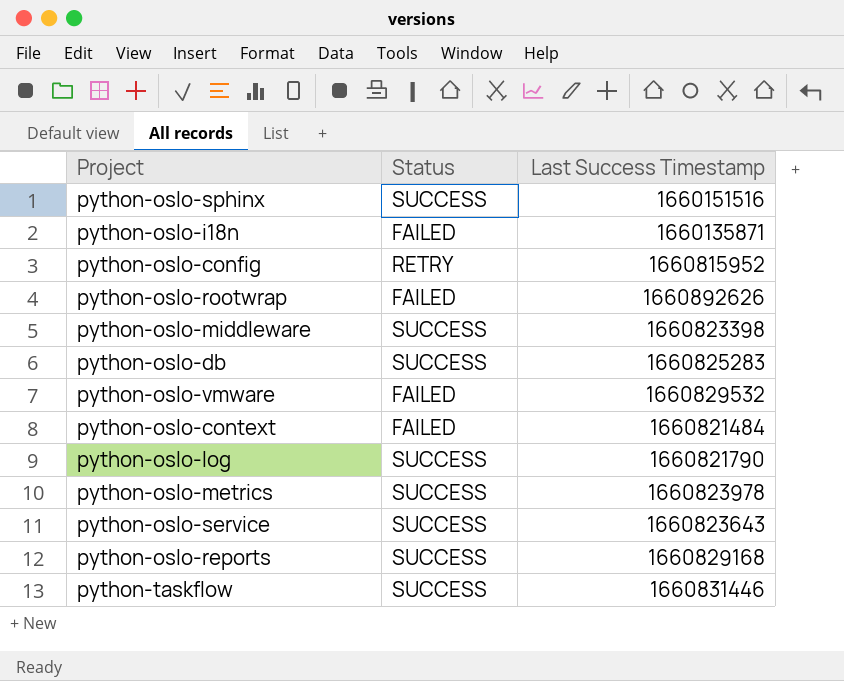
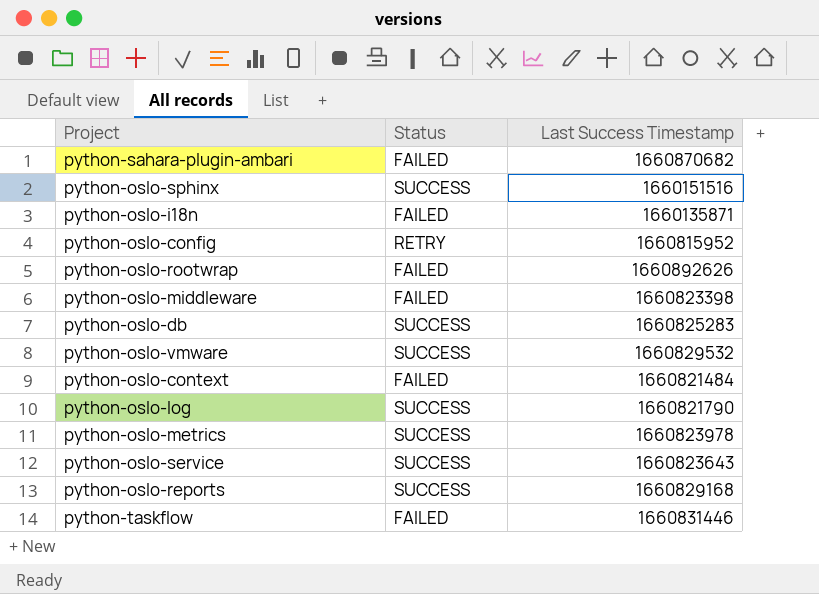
row python-sahara-plugin-ambari: none -> FAILED | 1660870682
python-oslo-middleware | Status: SUCCESS -> FAILED
python-oslo-vmware | Status: FAILED -> SUCCESS
python-taskflow | Status: SUCCESS -> FAILED

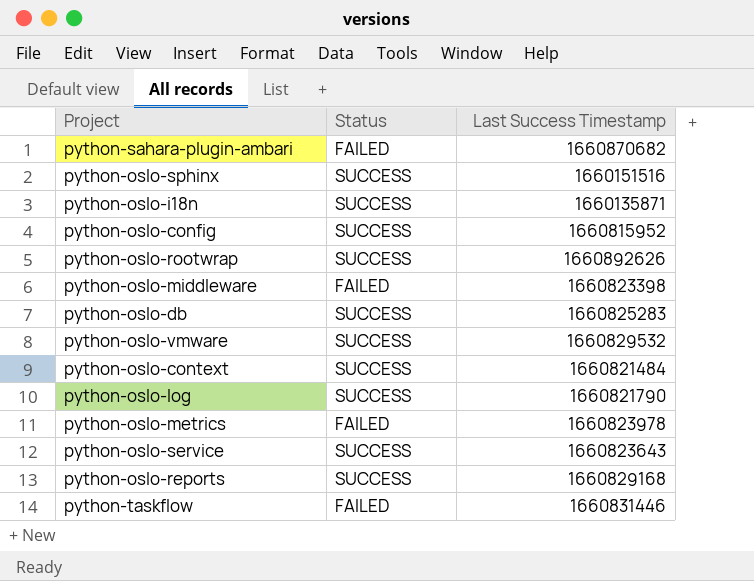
python-oslo-i18n | Status: FAILED -> SUCCESS
python-oslo-config | Status: RETRY -> SUCCESS
python-oslo-rootwrap | Status: FAILED -> SUCCESS
python-oslo-context | Status: FAILED -> SUCCESS
python-oslo-metrics | Status: SUCCESS -> FAILED

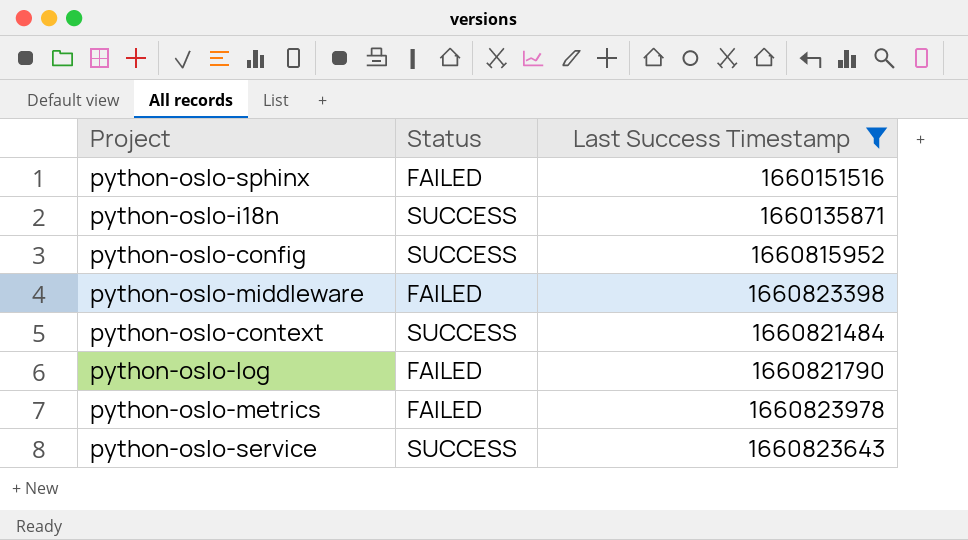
filter: none -> Last Success Timestamp <= 1660823978
python-oslo-sphinx | Status: SUCCESS -> FAILED
python-oslo-log | Status: SUCCESS -> FAILED

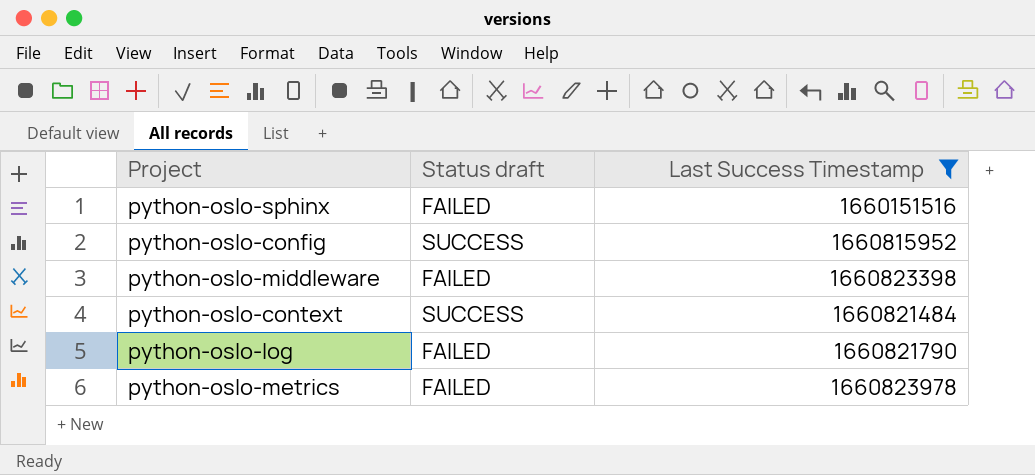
column name: Status -> Status draft
row python-oslo-i18n: SUCCESS | 1660135871 -> none
row python-oslo-service: SUCCESS | 1660823643 -> none

